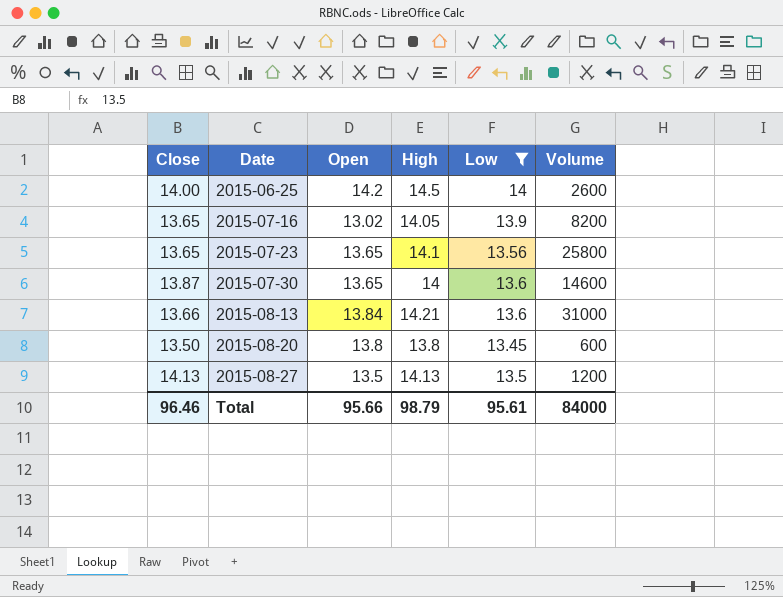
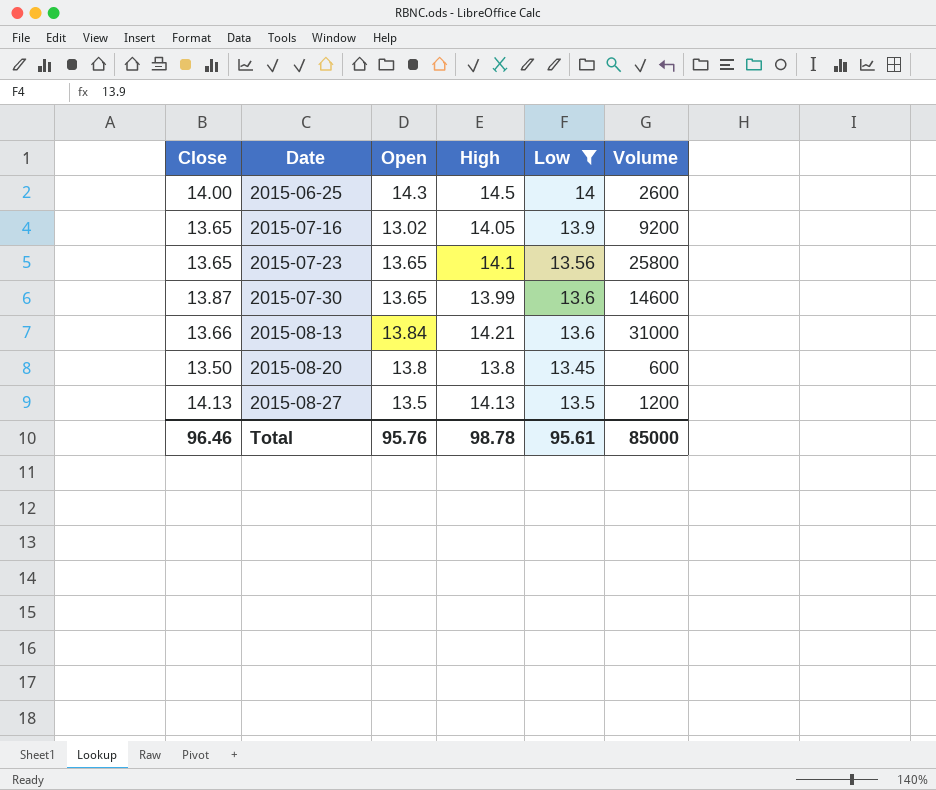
2015-06-25 | Open: 14.2 -> 14.3
2015-07-16 | Volume: 8200 -> 9200
2015-07-30 | High: 14 -> 13.99
Total | Open: 95.66 -> 95.76
Total | High: 98.79 -> 98.78
Total | Volume: 84000 -> 85000

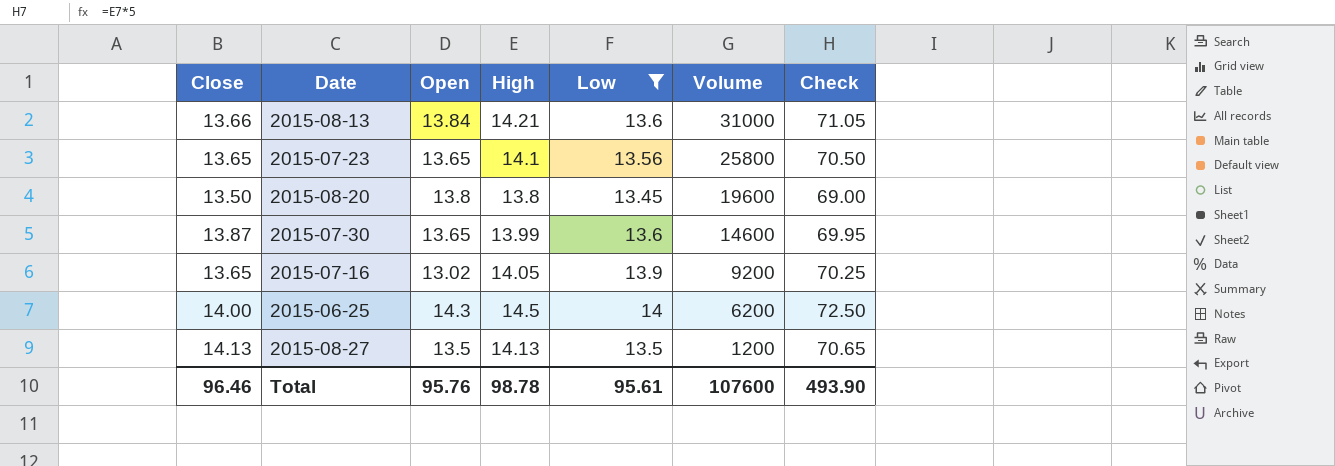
row order: Date ascending -> Volume descending
column Check | formula: none -> [High] * 5
2015-08-20 | Volume: 600 -> 19600
2015-06-25 | Volume: 2600 -> 6200
Total | Volume: 85000 -> 107600

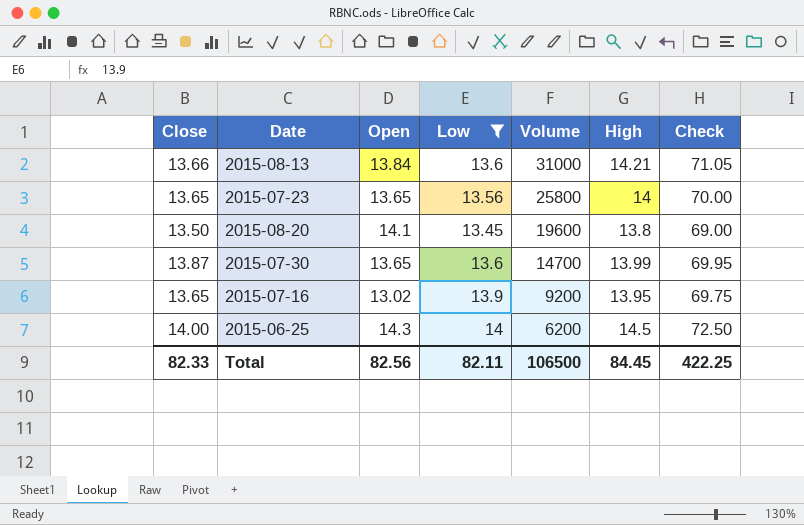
column High | position: 4 -> 6
row 2015-08-27: 14.13 | 13.5 | 14.13 | 13.5 | 1200 | 70.65 -> none
2015-07-23 | High: 14.1 -> 14
2015-07-23 | Check: 70.50 -> 70.00
2015-08-20 | Open: 13.8 -> 14.1
2015-07-30 | Volume: 14600 -> 14700
2015-07-16 | High: 14.05 -> 13.95
2015-07-16 | Check: 70.25 -> 69.75
Total | Close: 96.46 -> 82.33
Total | Open: 95.76 -> 82.56
Total | Low: 95.61 -> 82.11
Total | Volume: 107600 -> 106500
Total | High: 98.78 -> 84.45
Total | Check: 493.90 -> 422.25

